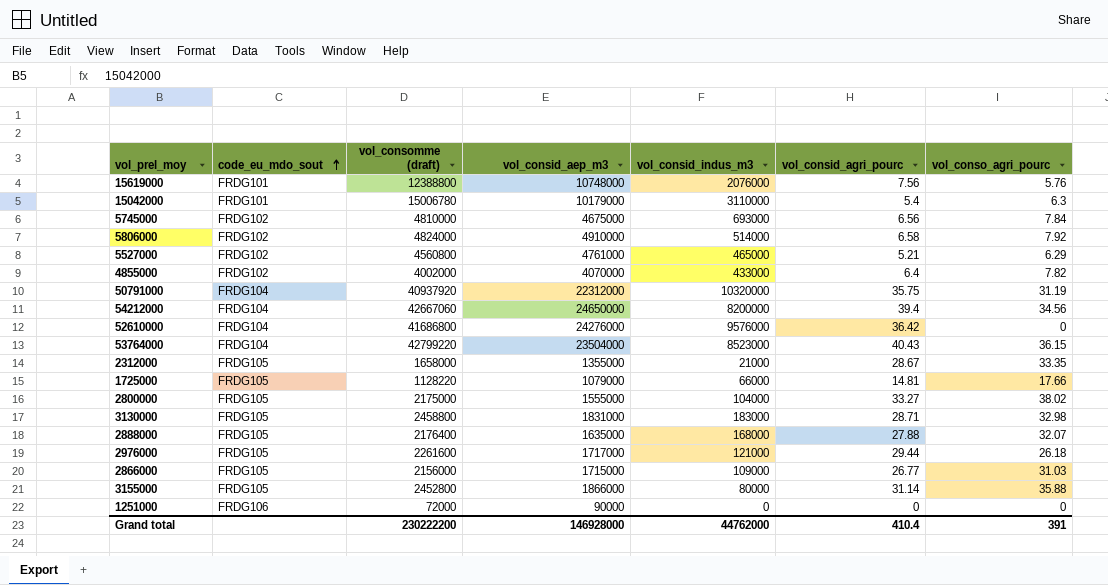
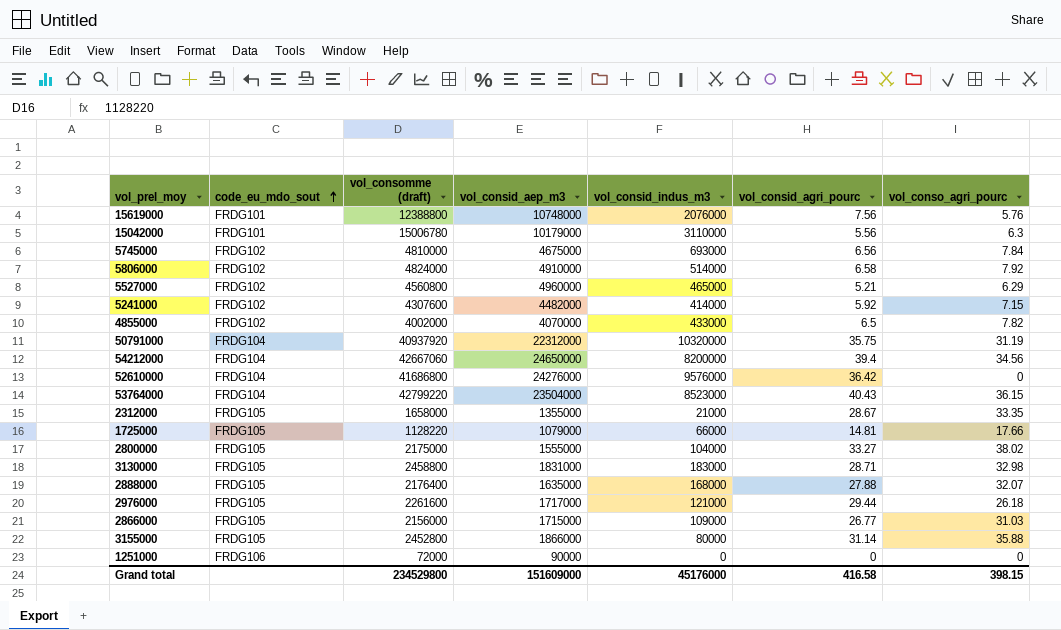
15042000 | vol_consid_agri_pourc: 5.4 -> 5.56
5527000 | vol_consid_aep_m3: 4761000 -> 4960000
row 5241000: none -> FRDG102 | 4307600 | 4482000 | 414000 | 5.92 | 7.15
4855000 | vol_consid_agri_pourc: 6.4 -> 6.5
Grand total | vol_consomme (draft): 230222200 -> 234529800
Grand total | vol_consid_aep_m3: 146928000 -> 151609000
Grand total | vol_consid_indus_m3: 44762000 -> 45176000
Grand total | vol_consid_agri_pourc: 410.4 -> 416.58
Grand total | vol_conso_agri_pourc: 391 -> 398.15

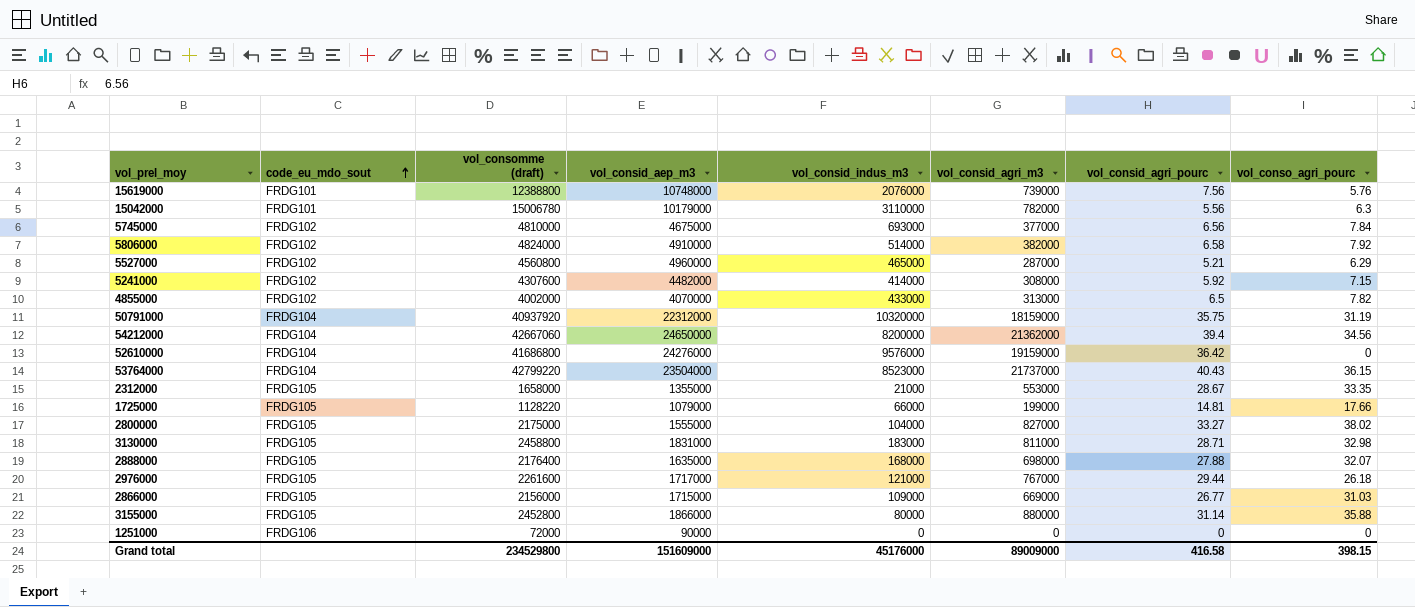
column vol_consid_agri_m3 | position: none -> 6

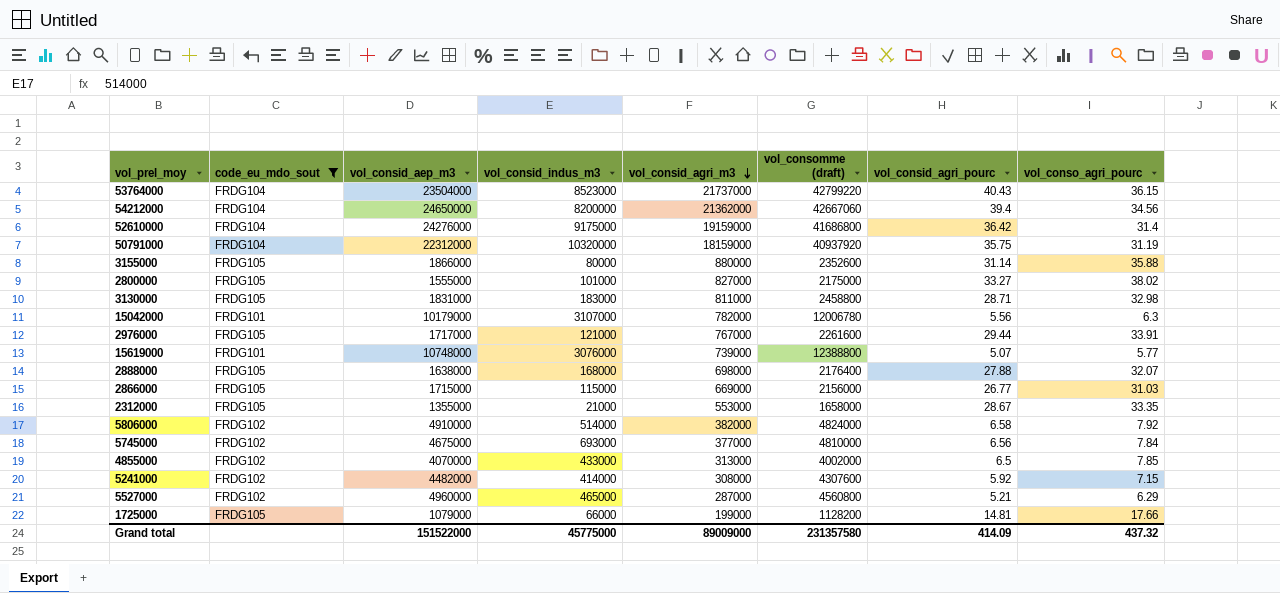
filter: none -> code_eu_mdo_sout != FRDG106
row order: code_eu_mdo_sout ascending -> vol_consid_agri_m3 descending
column vol_consomme (draft) | position: 3 -> 6
52610000 | vol_consid_indus_m3: 9576000 -> 9175000
52610000 | vol_conso_agri_pourc: 0 -> 31.4
3155000 | vol_consomme (draft): 2452800 -> 2352600
2800000 | vol_consid_indus_m3: 104000 -> 101000
15042000 | vol_consid_indus_m3: 3110000 -> 3107000
15042000 | vol_consomme (draft): 15006780 -> 12006780
2976000 | vol_conso_agri_pourc: 26.18 -> 33.91
15619000 | vol_consid_indus_m3: 2076000 -> 3076000
15619000 | vol_consid_agri_pourc: 7.56 -> 5.07
15619000 | vol_conso_agri_pourc: 5.76 -> 5.77
2888000 | vol_consid_aep_m3: 1635000 -> 1638000
2866000 | vol_consid_indus_m3: 109000 -> 115000
4855000 | vol_conso_agri_pourc: 7.82 -> 7.85
1725000 | vol_consomme (draft): 1128220 -> 1128200
Grand total | vol_consid_aep_m3: 151609000 -> 151522000
Grand total | vol_consid_indus_m3: 45176000 -> 45775000
Grand total | vol_consomme (draft): 234529800 -> 231357580
Grand total | vol_consid_agri_pourc: 416.58 -> 414.09
Grand total | vol_conso_agri_pourc: 398.15 -> 437.32

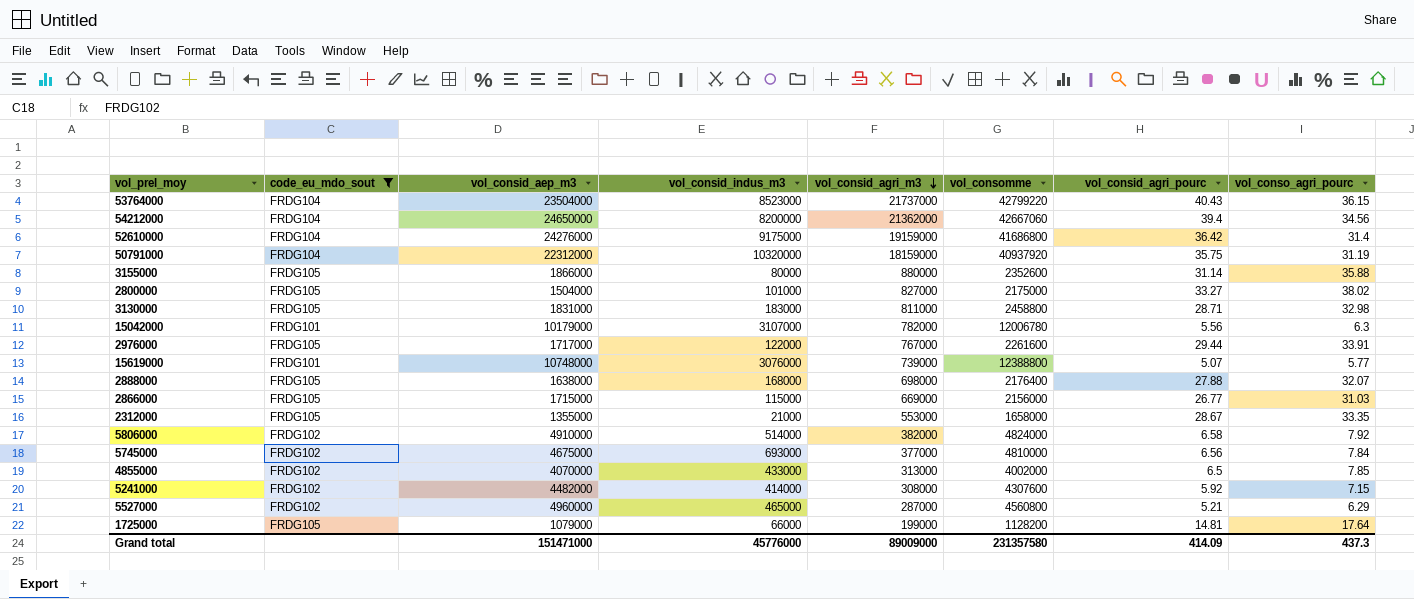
column name: vol_consomme (draft) -> vol_consomme
2800000 | vol_consid_aep_m3: 1555000 -> 1504000
2976000 | vol_consid_indus_m3: 121000 -> 122000
1725000 | vol_conso_agri_pourc: 17.66 -> 17.64
Grand total | vol_consid_aep_m3: 151522000 -> 151471000
Grand total | vol_consid_indus_m3: 45775000 -> 45776000
Grand total | vol_conso_agri_pourc: 437.32 -> 437.3

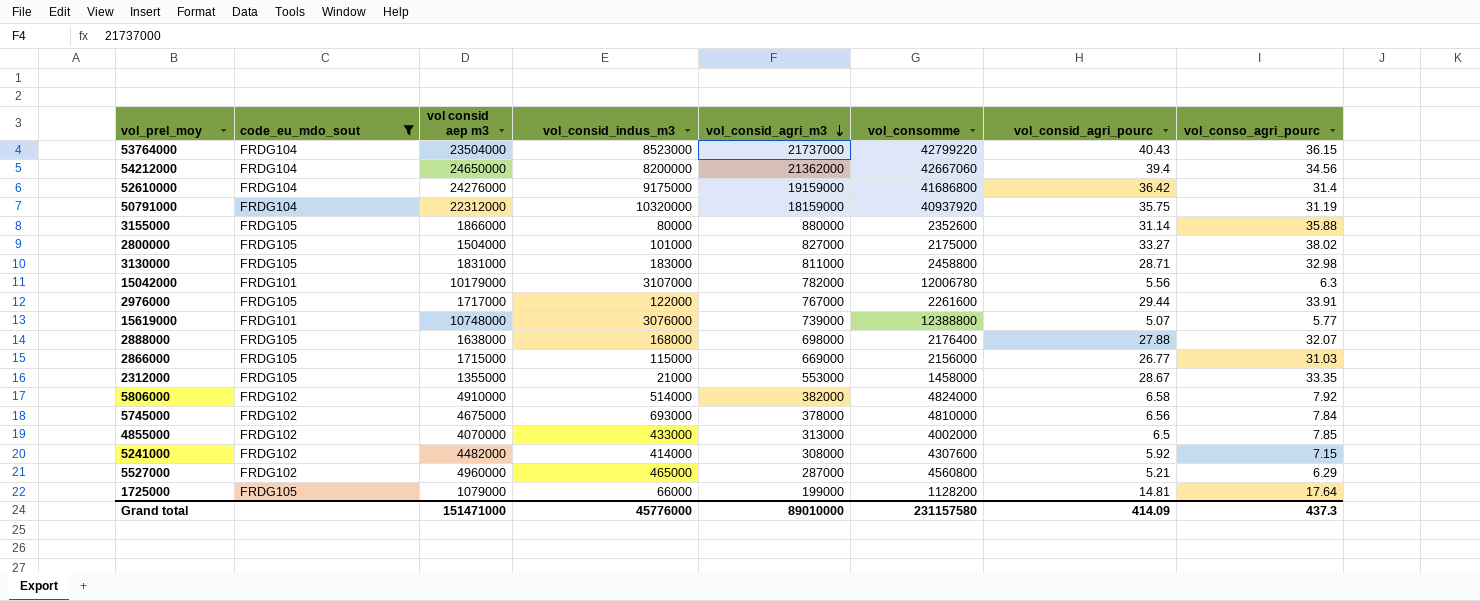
column name: vol_consid_aep_m3 -> vol consid aep m3
2312000 | vol_consomme: 1658000 -> 1458000
5745000 | vol_consid_agri_m3: 377000 -> 378000
Grand total | vol_consid_agri_m3: 89009000 -> 89010000
Grand total | vol_consomme: 231357580 -> 231157580

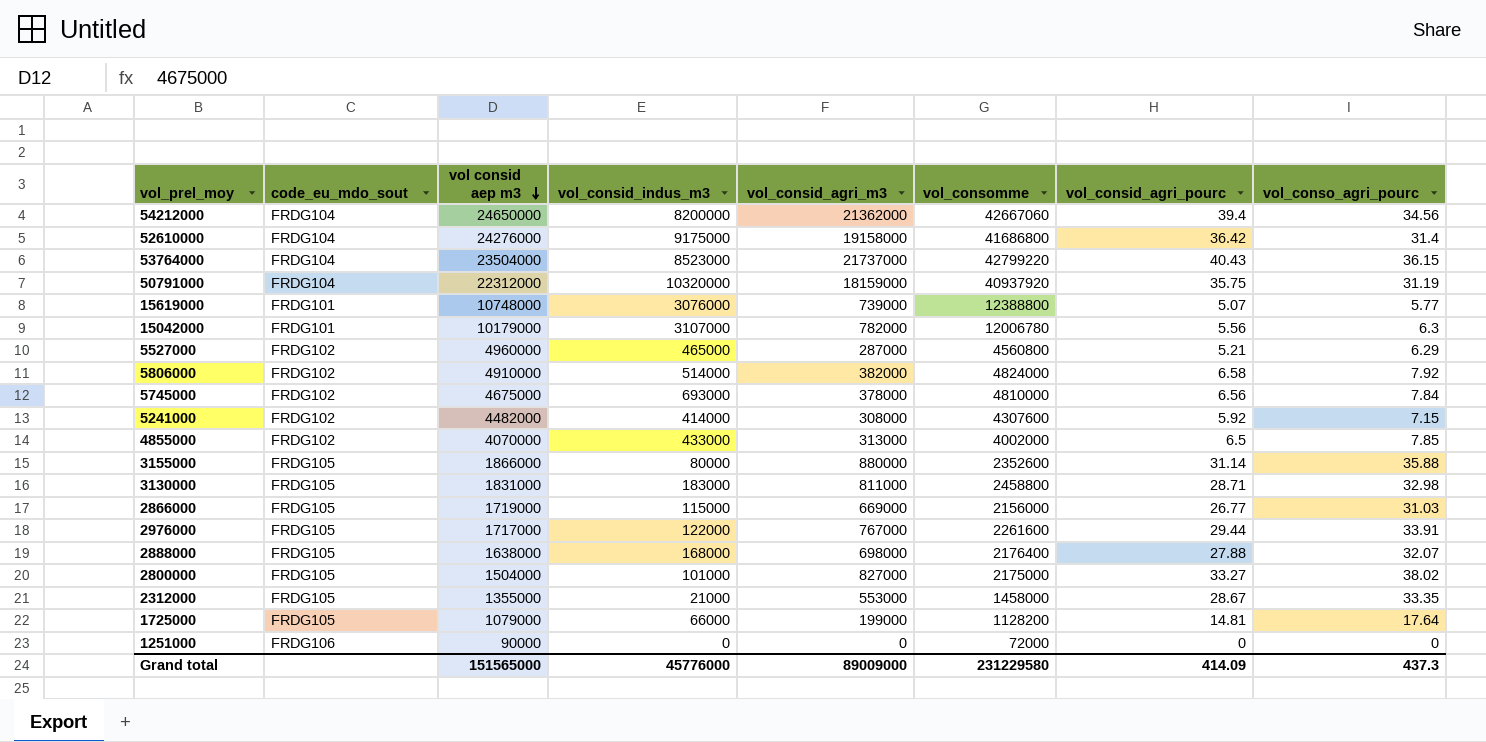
filter: code_eu_mdo_sout != FRDG106 -> none
row order: vol_consid_agri_m3 descending -> vol consid aep m3 descending
52610000 | vol_consid_agri_m3: 19159000 -> 19158000
2866000 | vol consid aep m3: 1715000 -> 1719000
Grand total | vol consid aep m3: 151471000 -> 151565000
Grand total | vol_consid_agri_m3: 89010000 -> 89009000
Grand total | vol_consomme: 231157580 -> 231229580

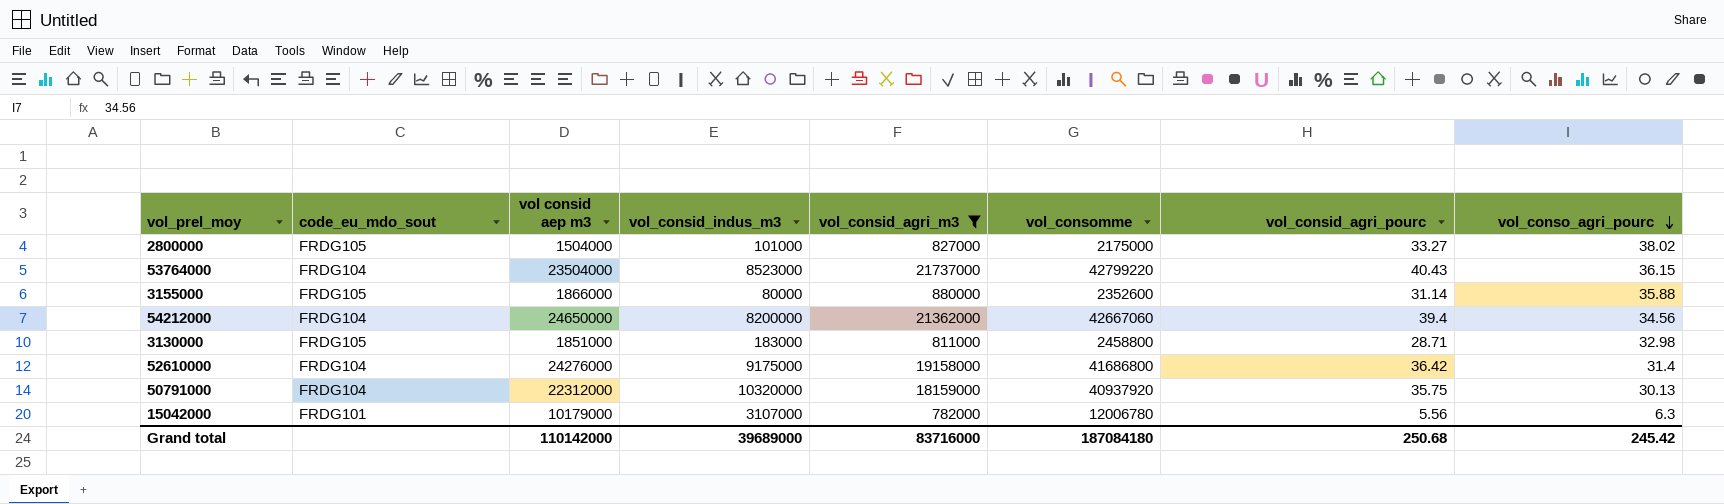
filter: none -> vol_consid_agri_m3 >= 782000
row order: vol consid aep m3 descending -> vol_conso_agri_pourc descending
3130000 | vol consid aep m3: 1831000 -> 1851000
50791000 | vol_conso_agri_pourc: 31.19 -> 30.13
Grand total | vol consid aep m3: 151565000 -> 110142000
Grand total | vol_consid_indus_m3: 45776000 -> 39689000
Grand total | vol_consid_agri_m3: 89009000 -> 83716000
Grand total | vol_consomme: 231229580 -> 187084180
Grand total | vol_consid_agri_pourc: 414.09 -> 250.68
Grand total | vol_conso_agri_pourc: 437.3 -> 245.42

